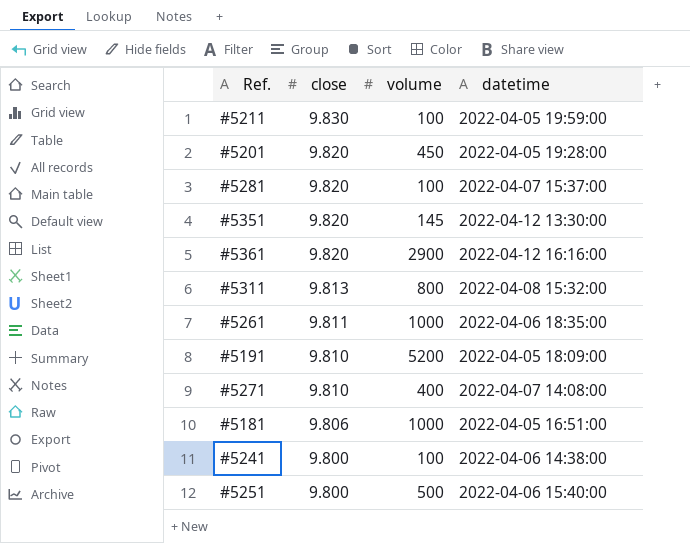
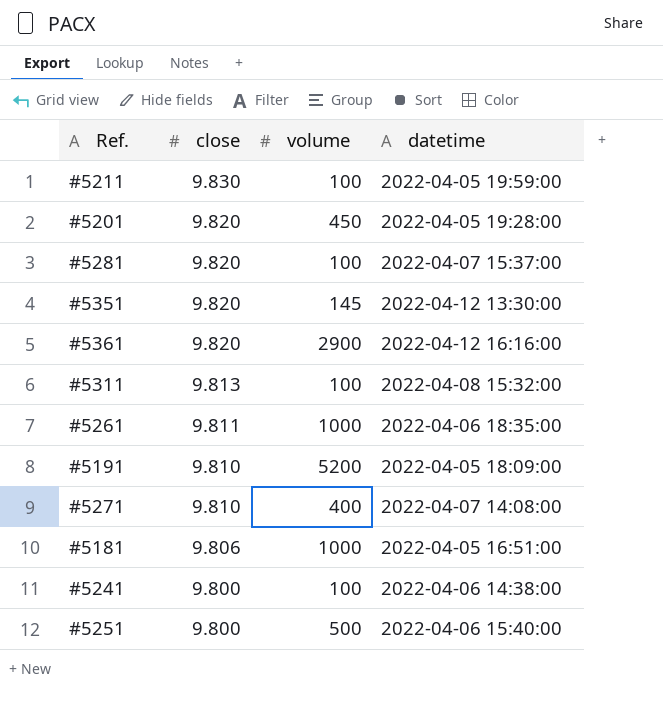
#5311 | volume: 800 -> 100

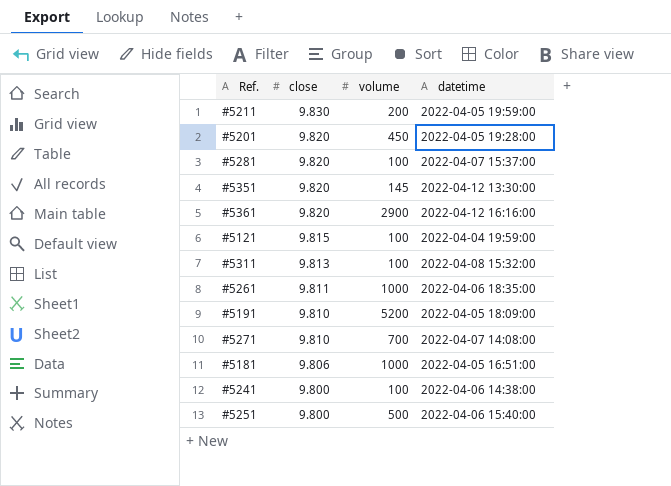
#5211 | volume: 100 -> 200
row #5121: none -> 9.815 | 100 | 2022-04-04 19:59:00
#5271 | volume: 400 -> 700

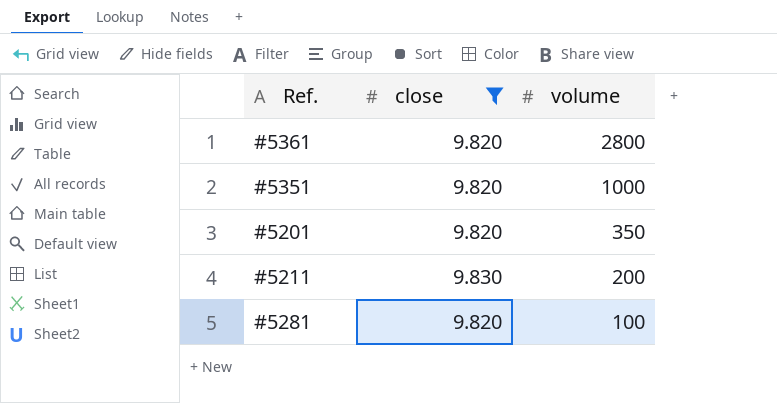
filter: none -> close >= 9.820
row order: close descending -> volume descending
column datetime | position: 4 -> none
#5361 | volume: 2900 -> 2800
#5351 | volume: 145 -> 1000
#5201 | volume: 450 -> 350

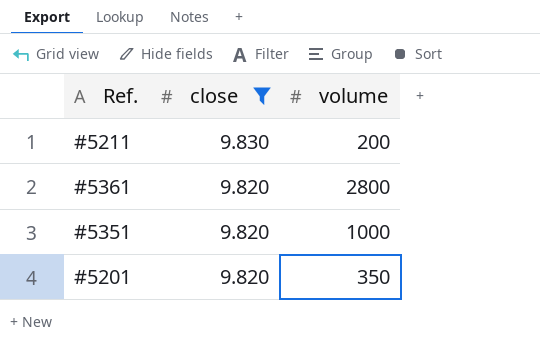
row order: volume descending -> close descending
row #5281: 9.820 | 100 -> none

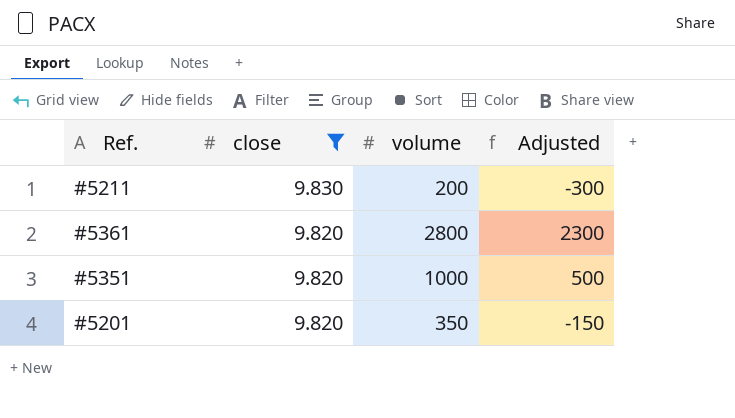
column Adjusted | formula: none -> [volume] - 500

